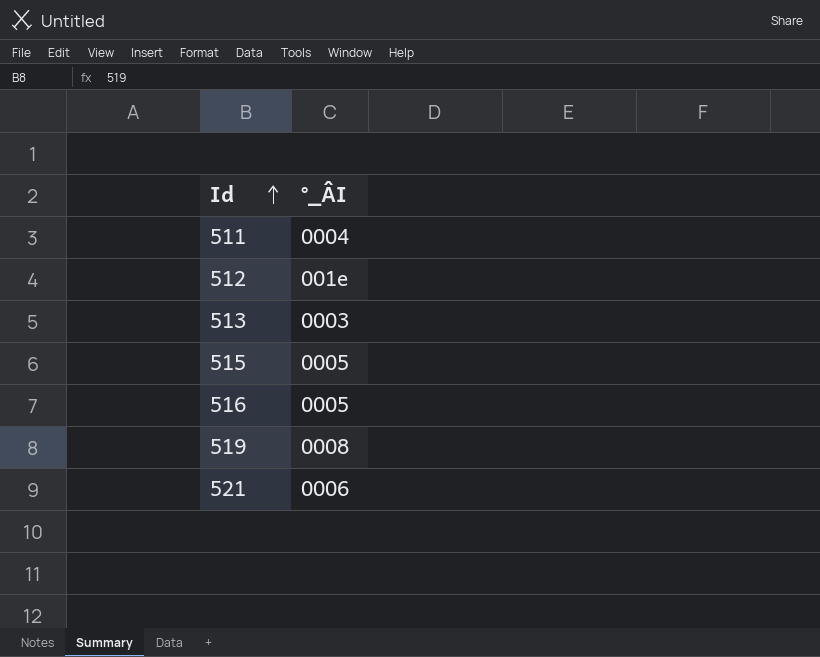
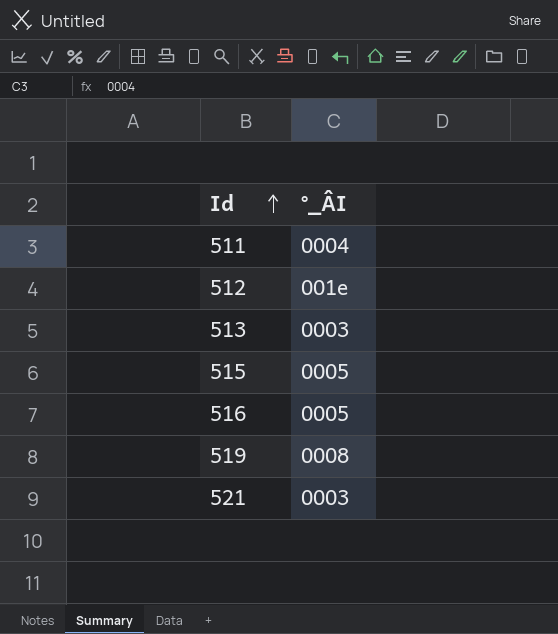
521 | °_ÂI: 0006 -> 0003

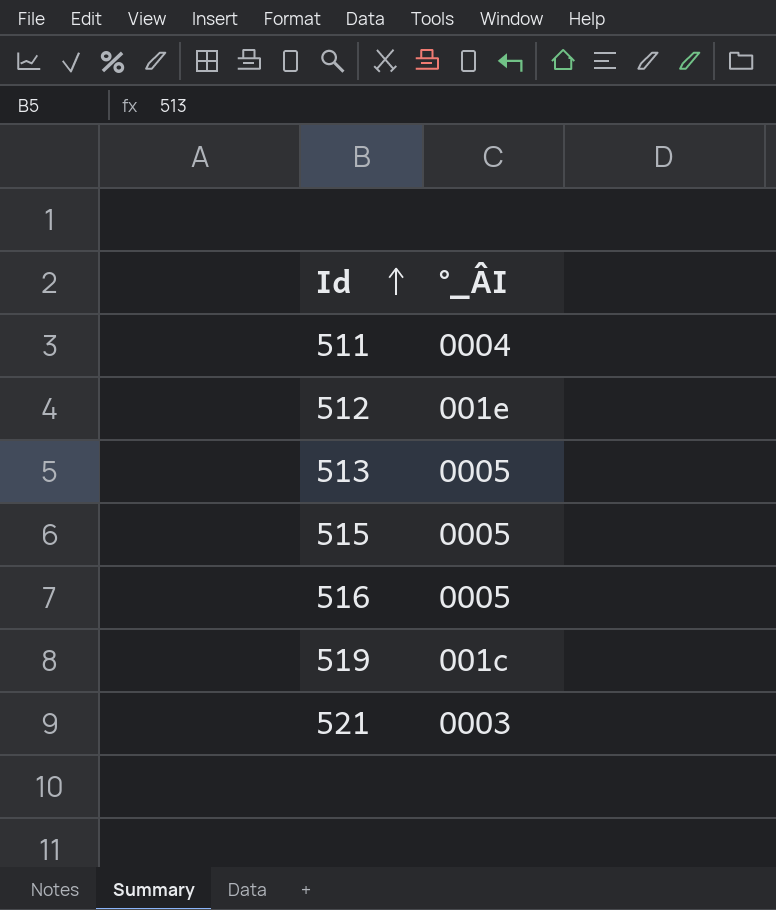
513 | °_ÂI: 0003 -> 0005
519 | °_ÂI: 0008 -> 001c

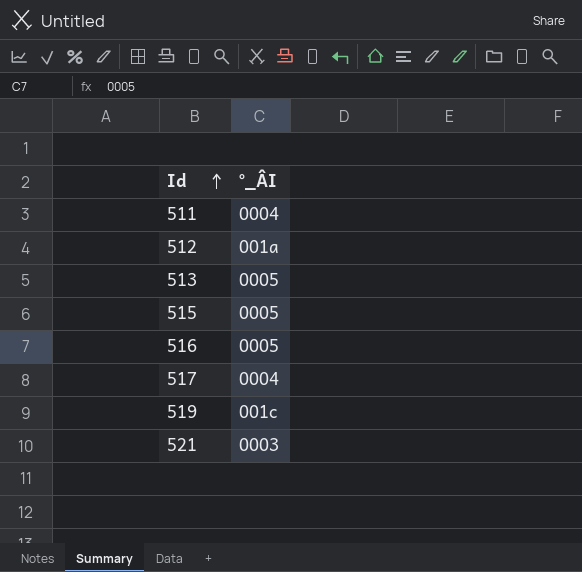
512 | °_ÂI: 001e -> 001a
row 517: none -> 0004

